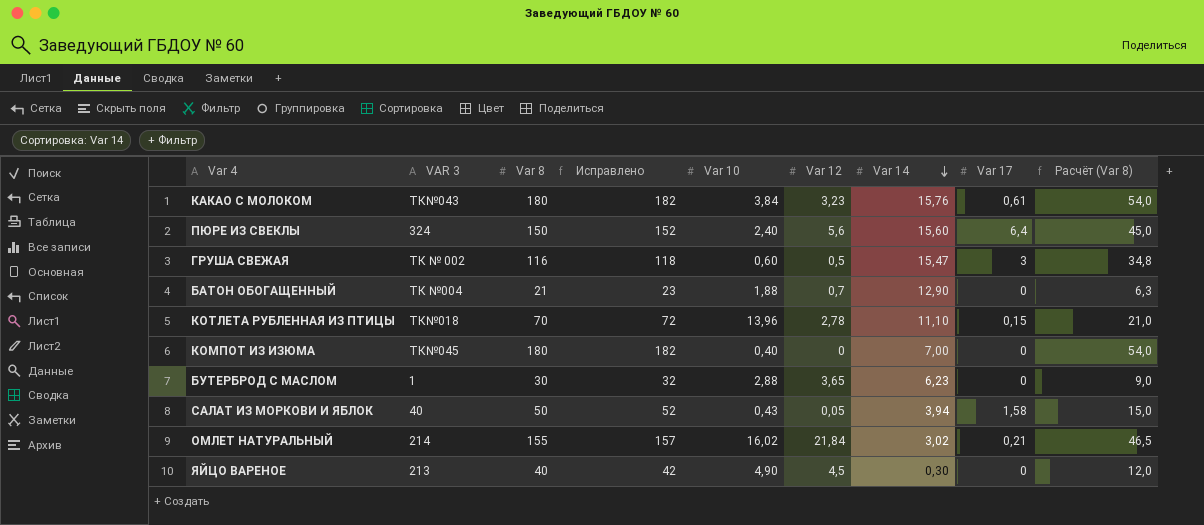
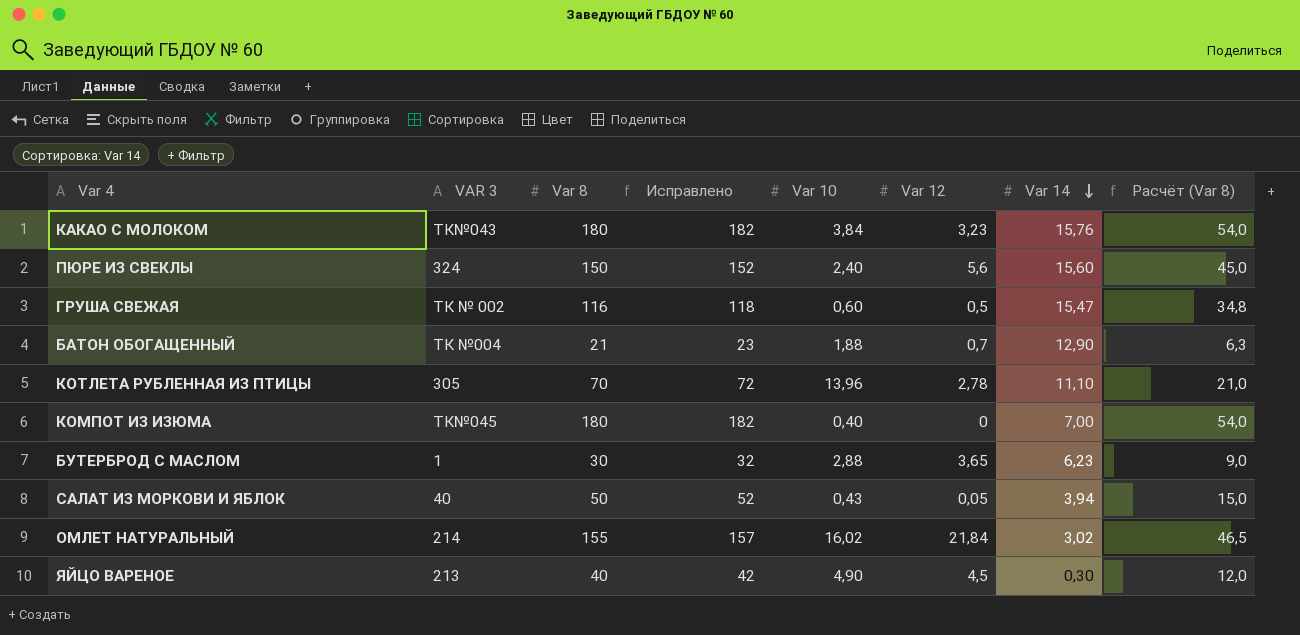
column Var 17 | position: 8 -> none
КОТЛЕТА РУБЛЕННАЯ ИЗ ПТИЦЫ | VAR 3: ТК№018 -> 305

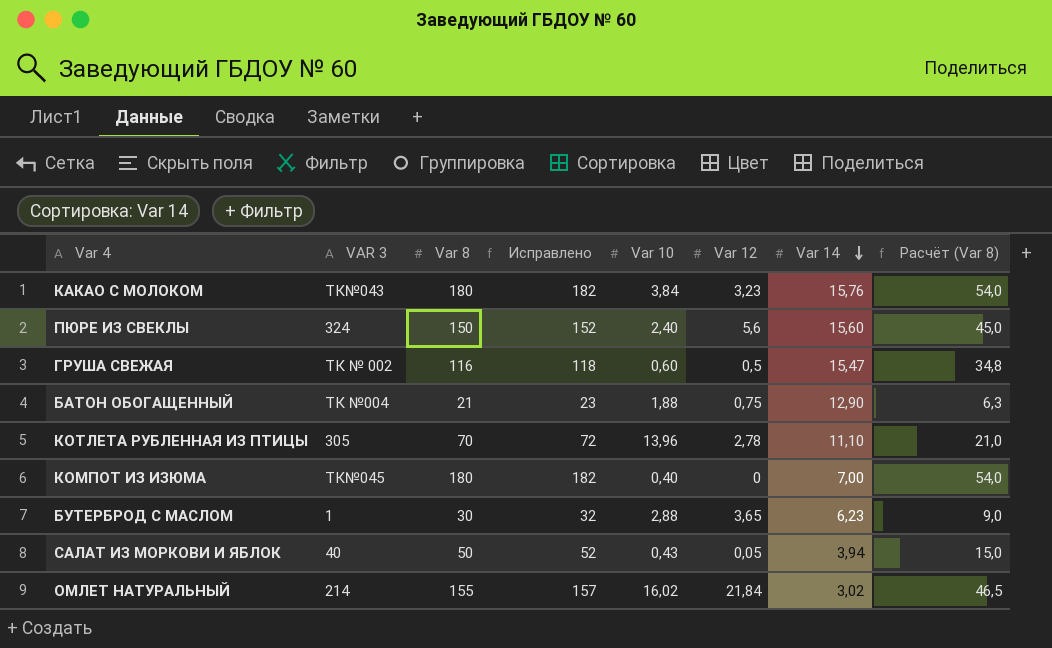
row ЯЙЦО ВАРЕНОЕ: 213 | 40 | 42 | 4,90 | 4,5 | 0,30 | 12,0 -> none
БАТОН ОБОГАЩЕННЫЙ | Var 12: 0,7 -> 0,75

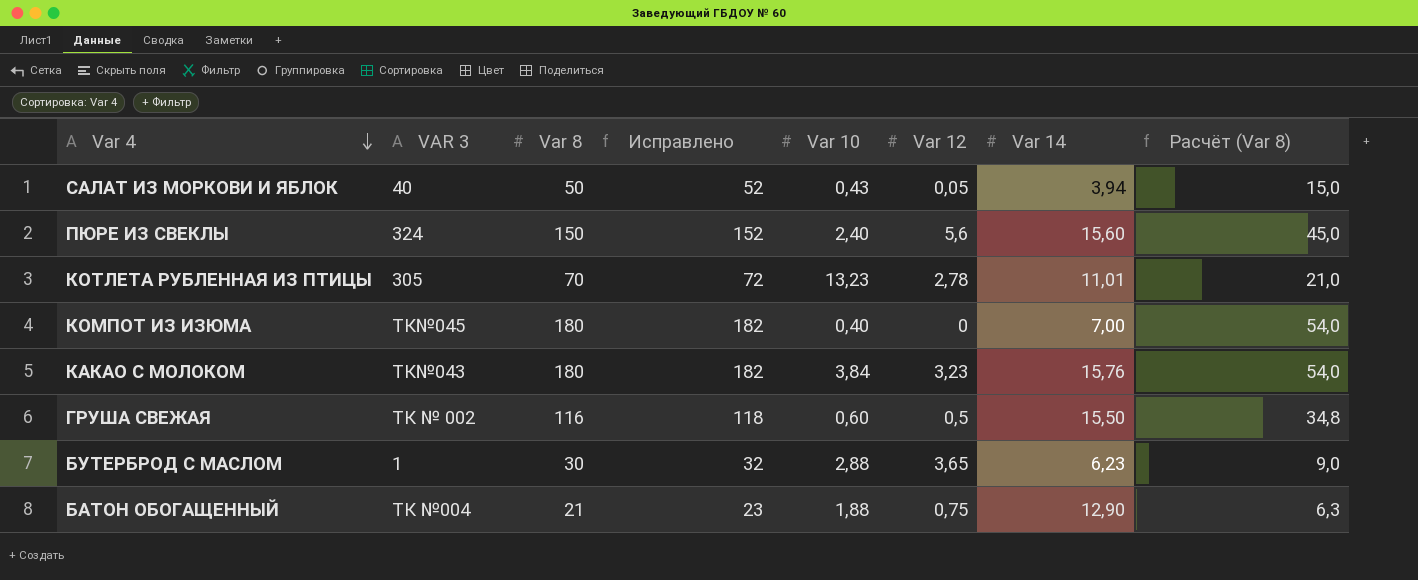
row order: Var 14 descending -> Var 4 descending
row ОМЛЕТ НАТУРАЛЬНЫЙ: 214 | 155 | 157 | 16,02 | 21,84 | 3,02 | 46,5 -> none
КОТЛЕТА РУБЛЕННАЯ ИЗ ПТИЦЫ | Var 10: 13,96 -> 13,23
КОТЛЕТА РУБЛЕННАЯ ИЗ ПТИЦЫ | Var 14: 11,10 -> 11,01
ГРУША СВЕЖАЯ | Var 14: 15,47 -> 15,50

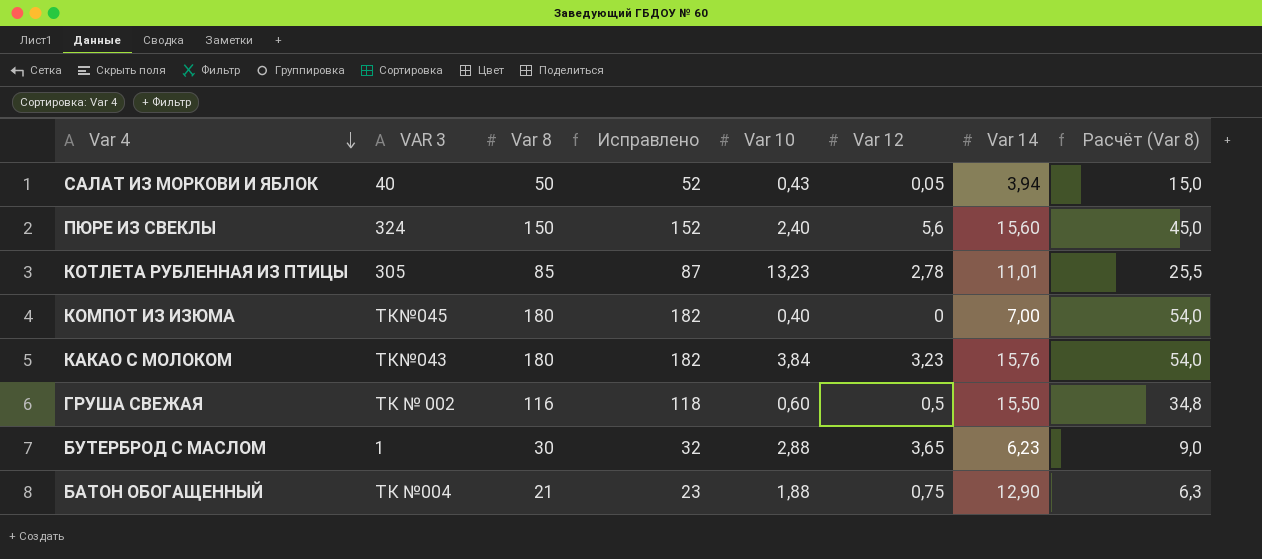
КОТЛЕТА РУБЛЕННАЯ ИЗ ПТИЦЫ | Var 8: 70 -> 85
КОТЛЕТА РУБЛЕННАЯ ИЗ ПТИЦЫ | Исправлено: 72 -> 87
КОТЛЕТА РУБЛЕННАЯ ИЗ ПТИЦЫ | Расчёт (Var 8): 21,0 -> 25,5

